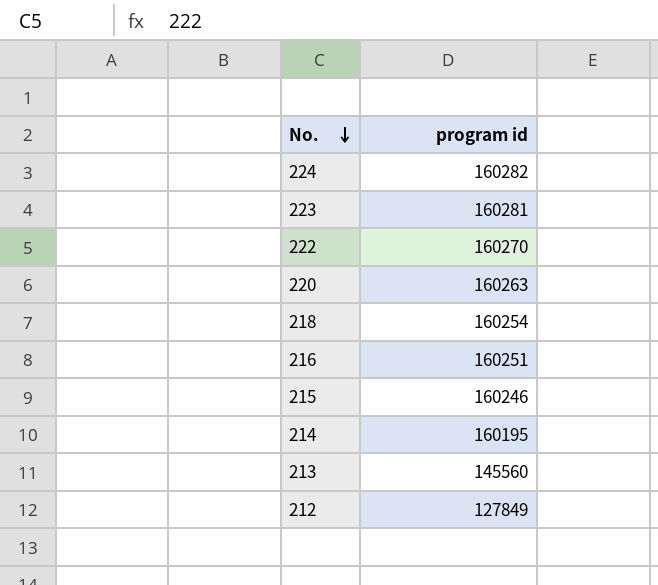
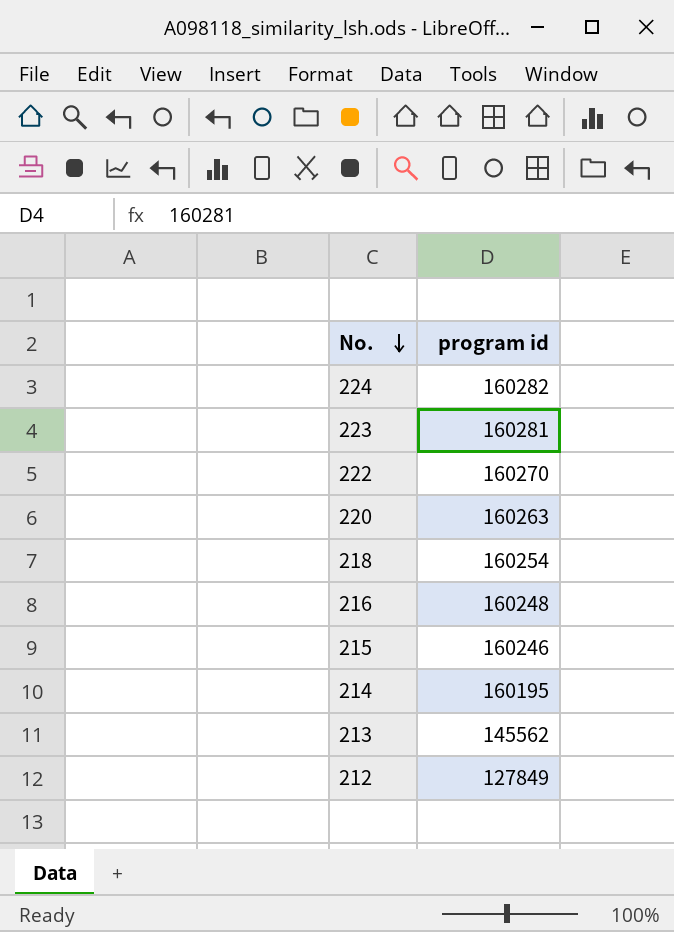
216 | program id: 160251 -> 160248
213 | program id: 145560 -> 145562

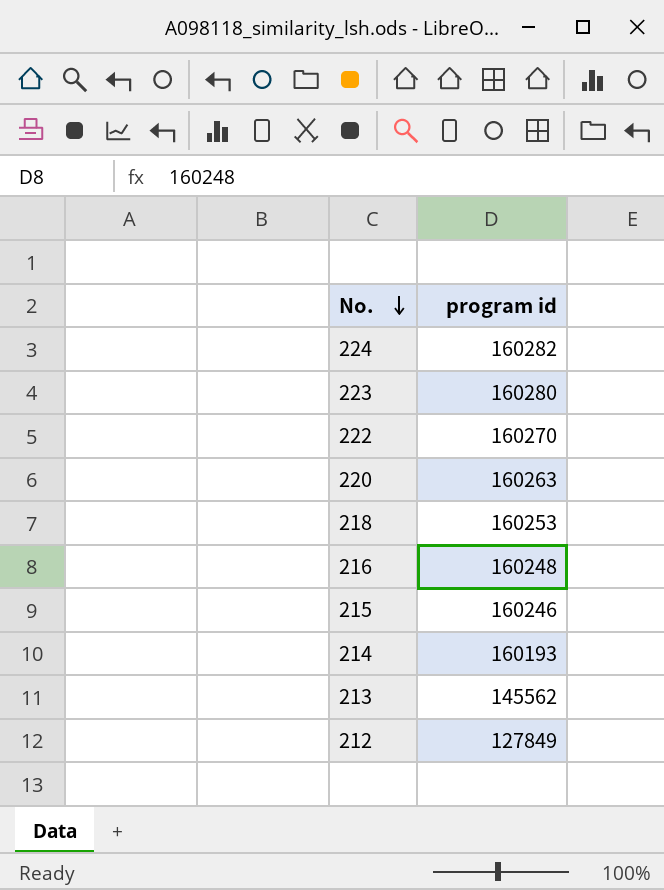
223 | program id: 160281 -> 160280
218 | program id: 160254 -> 160253
214 | program id: 160195 -> 160193

